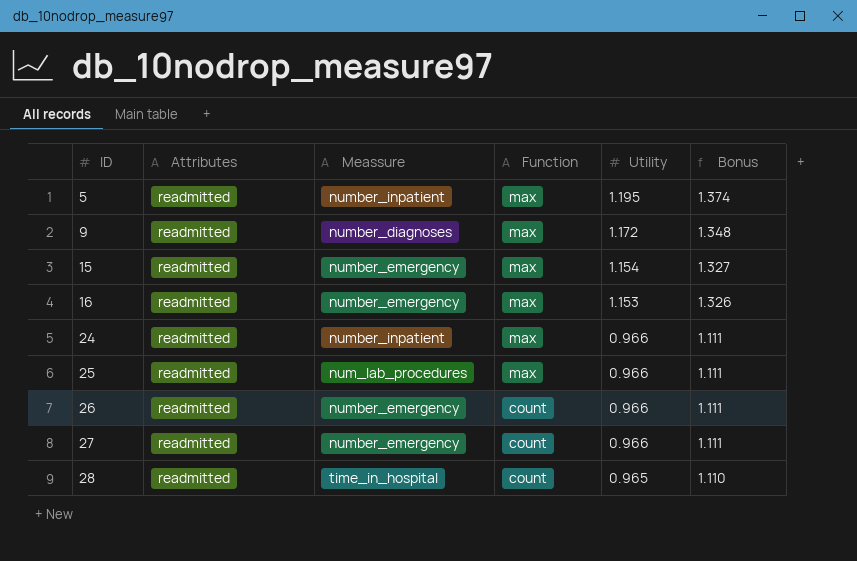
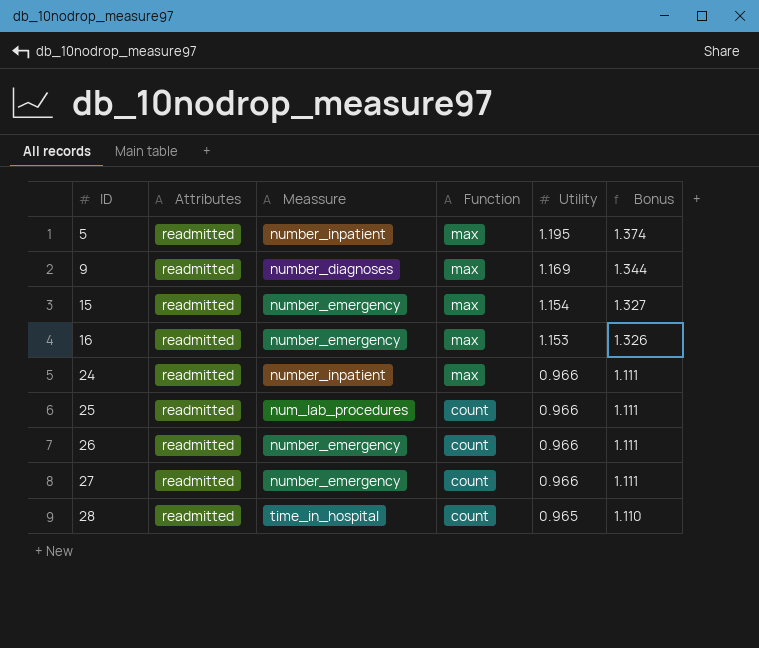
9 | Utility: 1.172 -> 1.169
9 | Bonus: 1.348 -> 1.344
25 | Function: max -> count

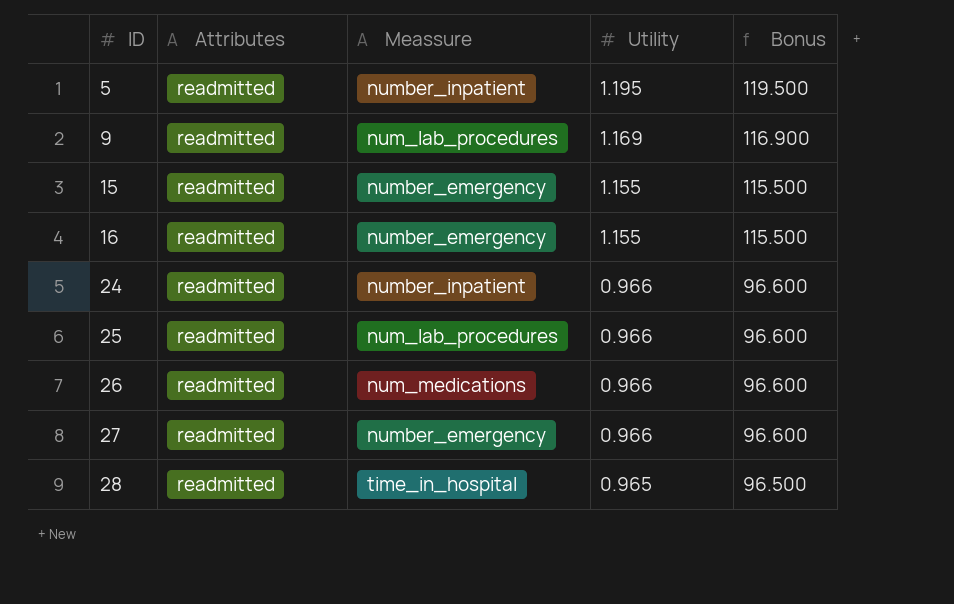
column Function | position: 4 -> none
column Bonus | formula: [Utility] * 1.15 -> [Utility] * 100
9 | Meassure: number_diagnoses -> num_lab_procedures
15 | Utility: 1.154 -> 1.155
16 | Utility: 1.153 -> 1.155
26 | Meassure: number_emergency -> num_medications

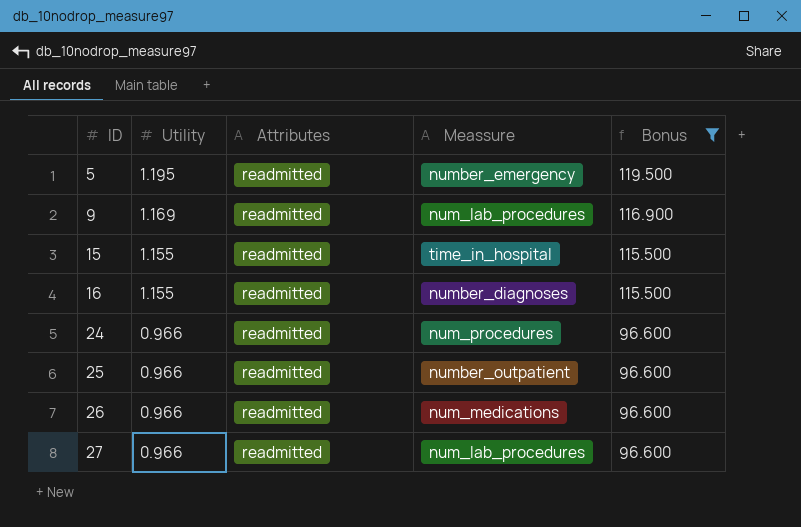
filter: none -> Bonus != 96.500
column Utility | position: 4 -> 2
5 | Meassure: number_inpatient -> number_emergency
15 | Meassure: number_emergency -> time_in_hospital
16 | Meassure: number_emergency -> number_diagnoses
24 | Meassure: number_inpatient -> num_procedures
25 | Meassure: num_lab_procedures -> number_outpatient
27 | Meassure: number_emergency -> num_lab_procedures

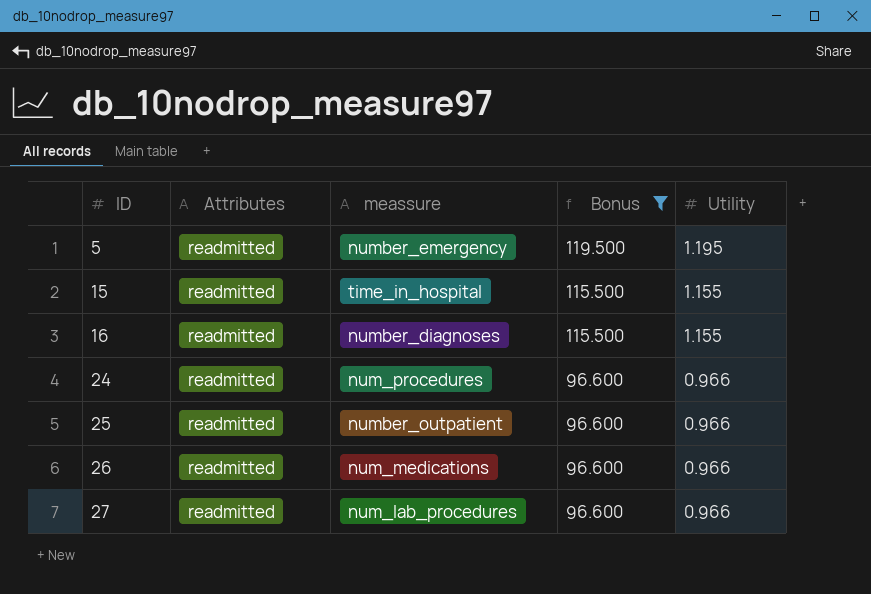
column name: Meassure -> meassure
column Utility | position: 2 -> 5
row 9: 1.169 | readmitted | num_lab_procedures | 116.900 -> none

